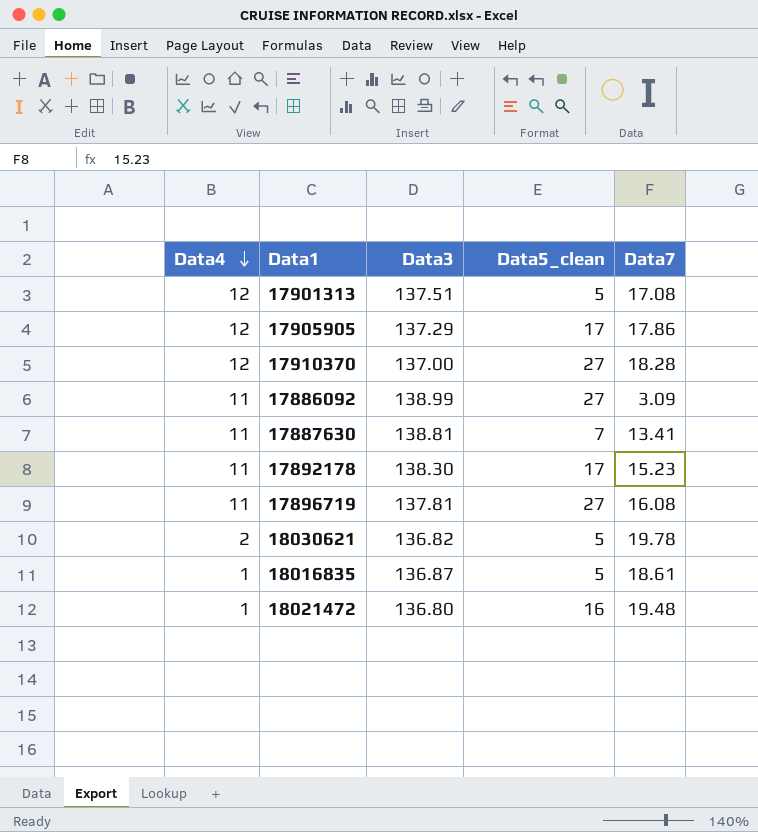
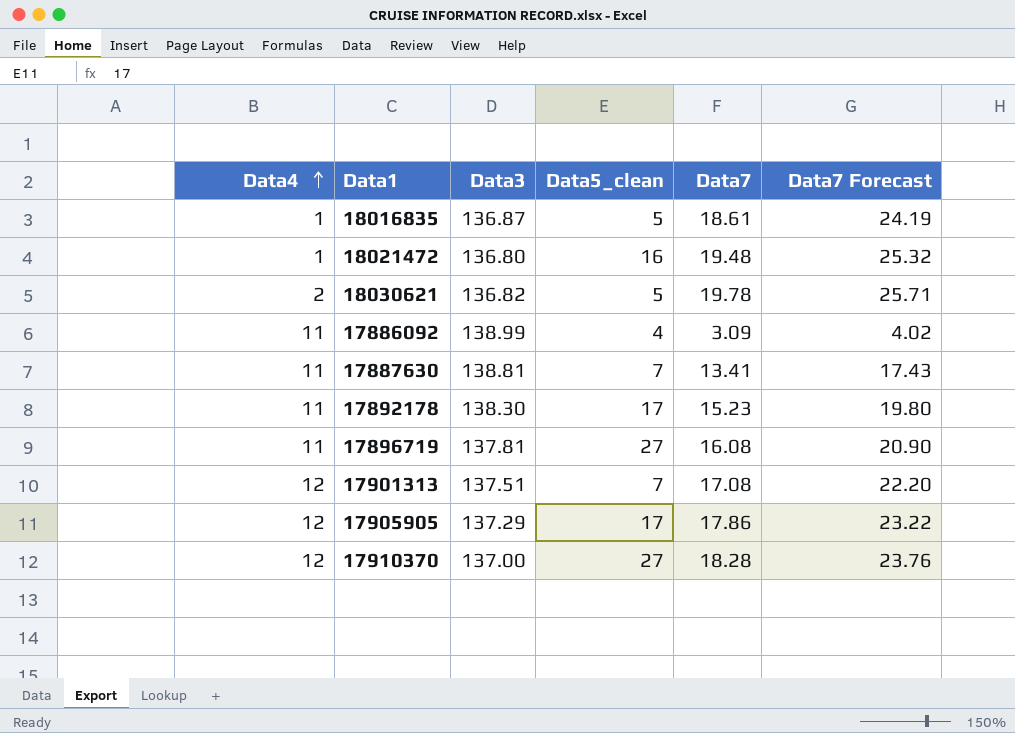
row order: Data4 descending -> Data4 ascending
column Data7 Forecast | formula: none -> [Data7] * 1.3
17886092 | Data5_clean: 27 -> 4
17901313 | Data5_clean: 5 -> 7

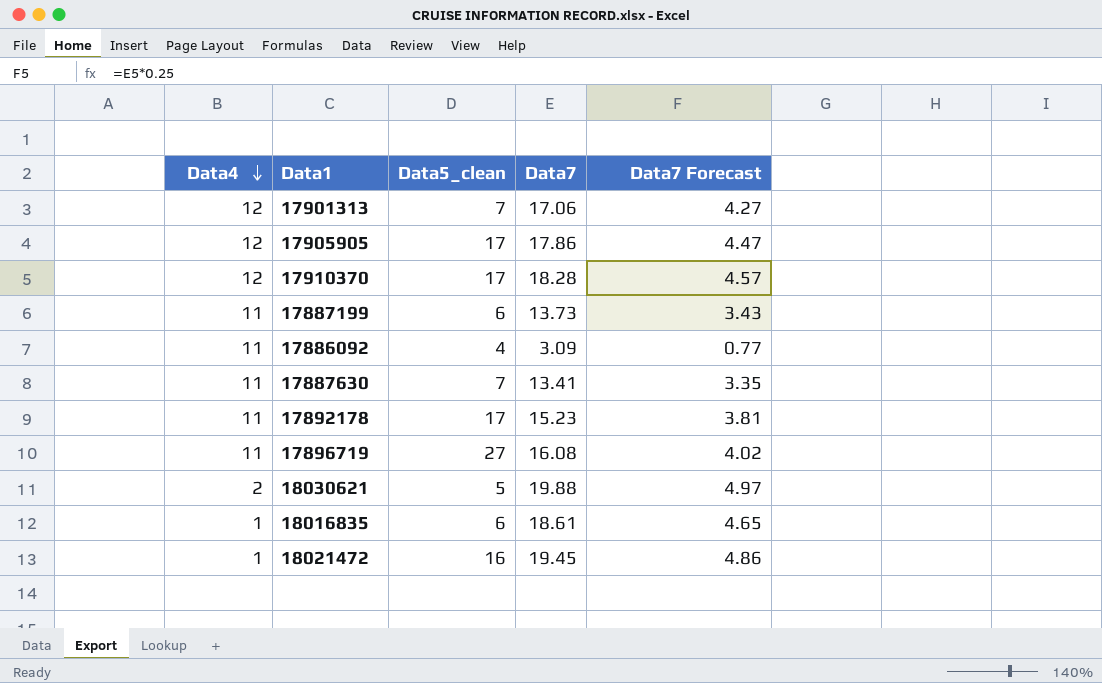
row order: Data4 ascending -> Data4 descending
column Data3 | position: 3 -> none
column Data7 Forecast | formula: [Data7] * 1.3 -> [Data7] * 0.25
17901313 | Data7: 17.08 -> 17.06
17910370 | Data5_clean: 27 -> 17
row 17887199: none -> 11 | 6 | 13.73 | 3.43
18030621 | Data7: 19.78 -> 19.88
18016835 | Data5_clean: 5 -> 6
18021472 | Data7: 19.48 -> 19.45

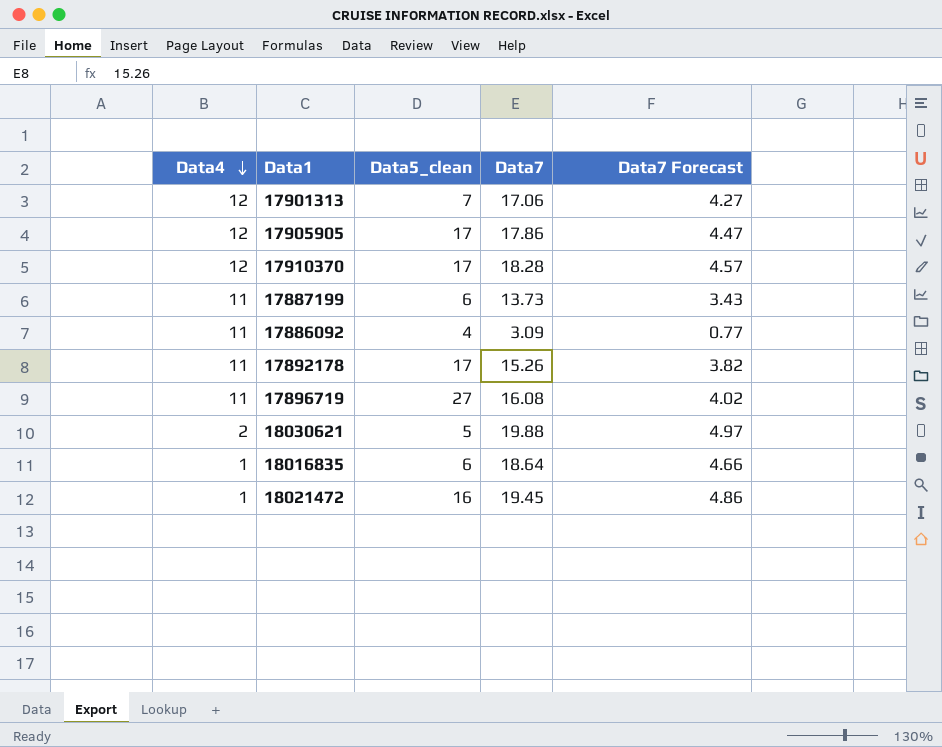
row 17887630: 11 | 7 | 13.41 | 3.35 -> none
17892178 | Data7: 15.23 -> 15.26
17892178 | Data7 Forecast: 3.81 -> 3.82
18016835 | Data7: 18.61 -> 18.64
18016835 | Data7 Forecast: 4.65 -> 4.66

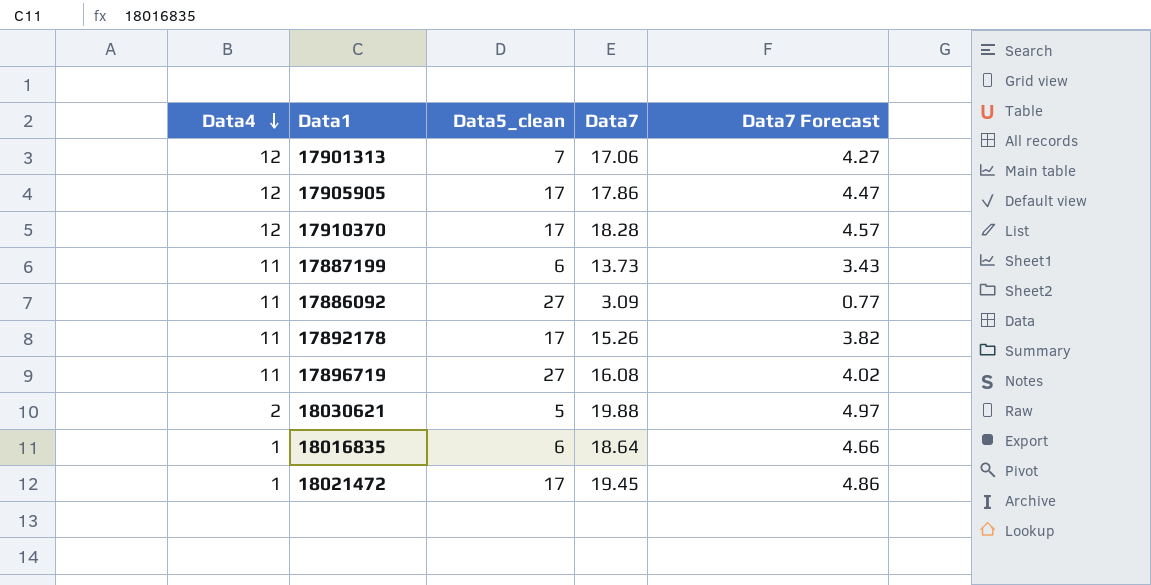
17886092 | Data5_clean: 4 -> 27
18021472 | Data5_clean: 16 -> 17

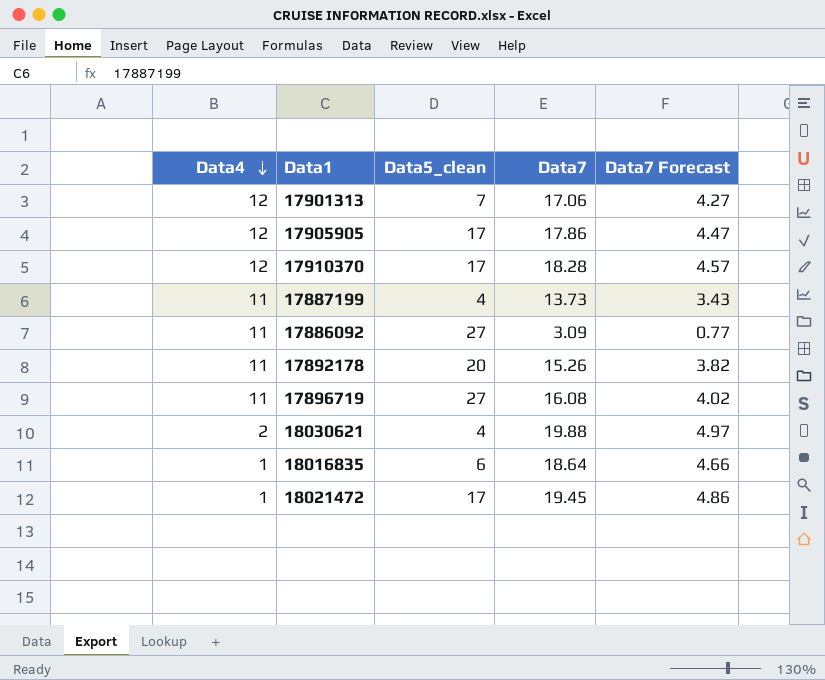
17887199 | Data5_clean: 6 -> 4
17892178 | Data5_clean: 17 -> 20
18030621 | Data5_clean: 5 -> 4

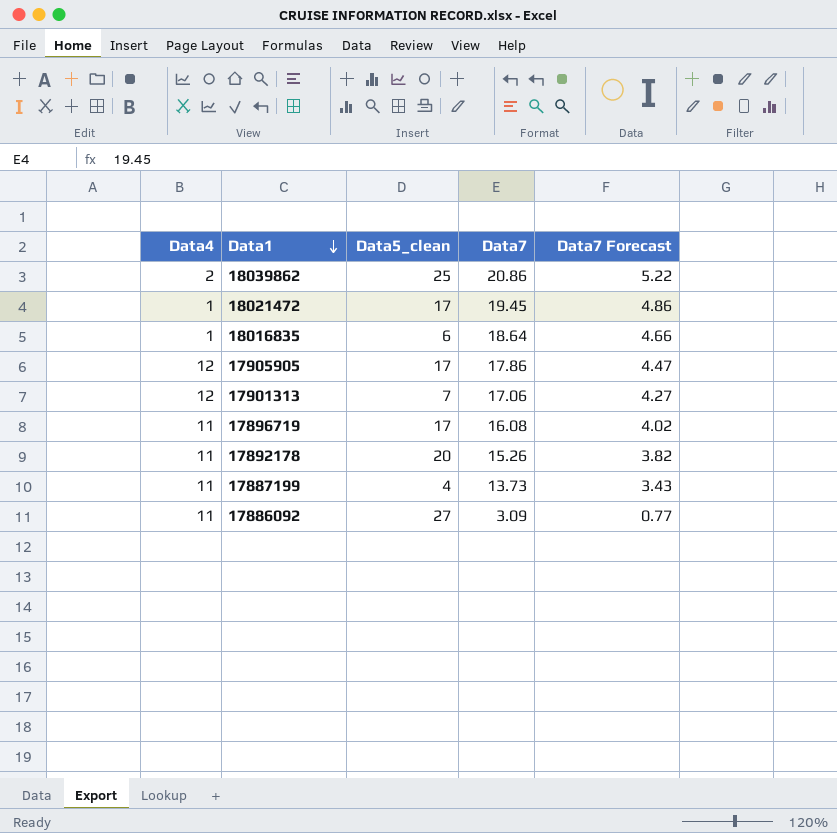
row order: Data4 descending -> Data1 descending
row 17910370: 12 | 17 | 18.28 | 4.57 -> none
row 18030621: 2 | 4 | 19.88 | 4.97 -> none
row 18039862: none -> 2 | 25 | 20.86 | 5.22
17896719 | Data5_clean: 27 -> 17

